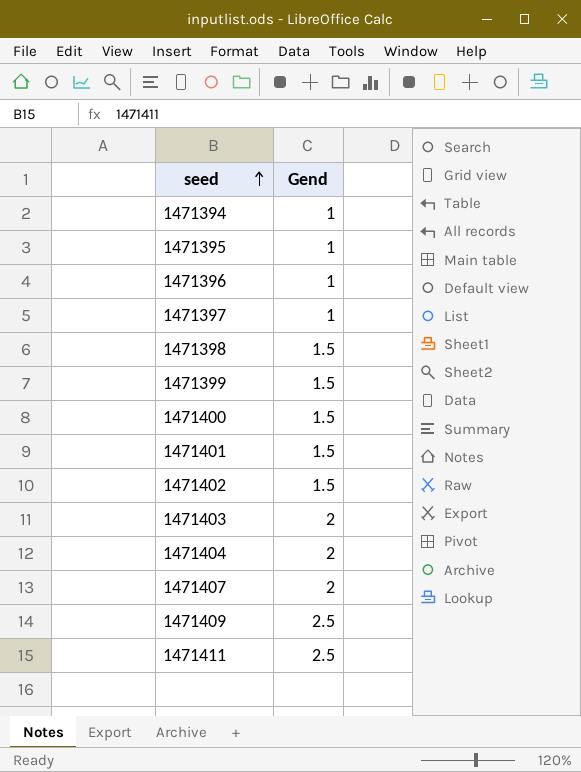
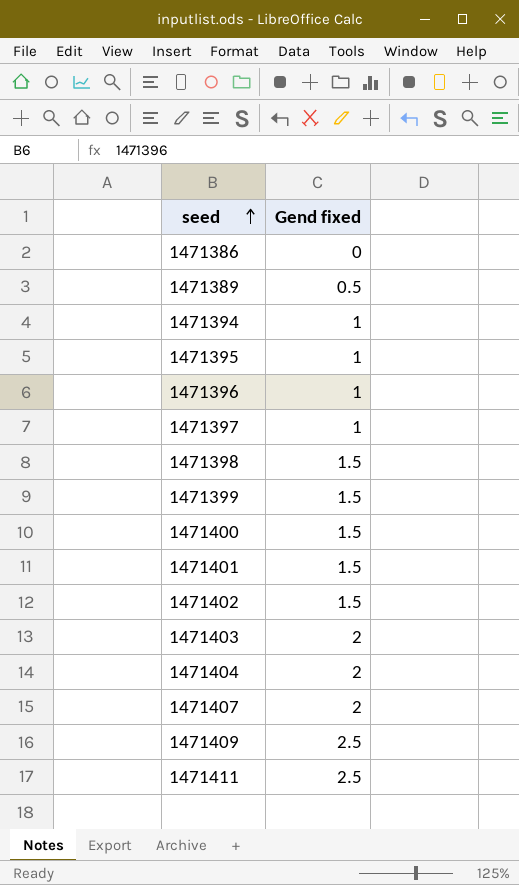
column name: Gend -> Gend fixed
row 1471386: none -> 0
row 1471389: none -> 0.5

